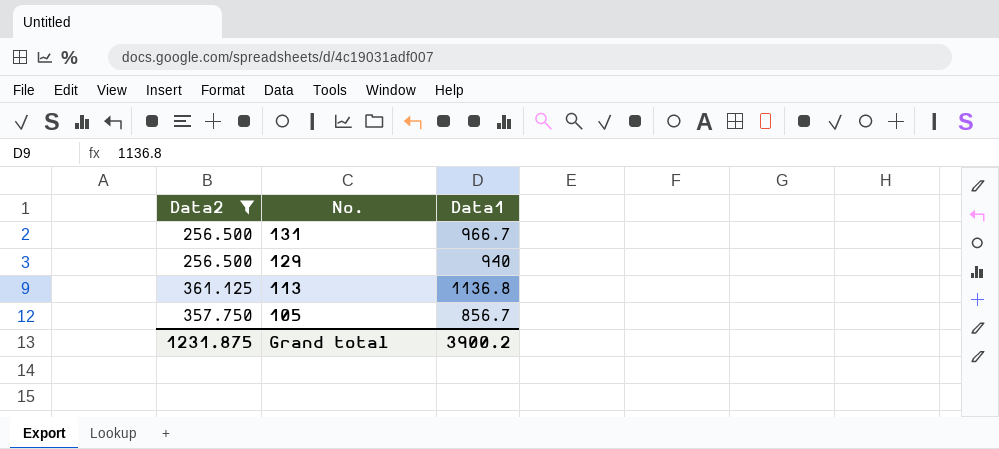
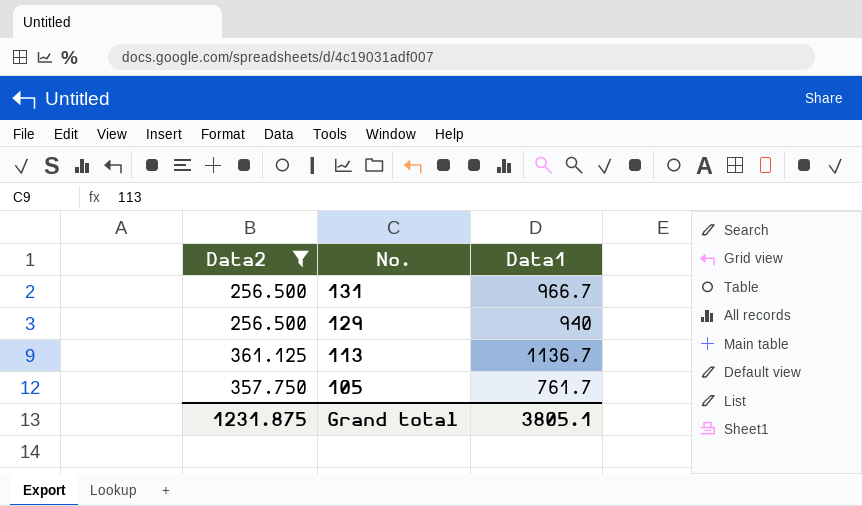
113 | Data1: 1136.8 -> 1136.7
105 | Data1: 856.7 -> 761.7
Grand total | Data1: 3900.2 -> 3805.1

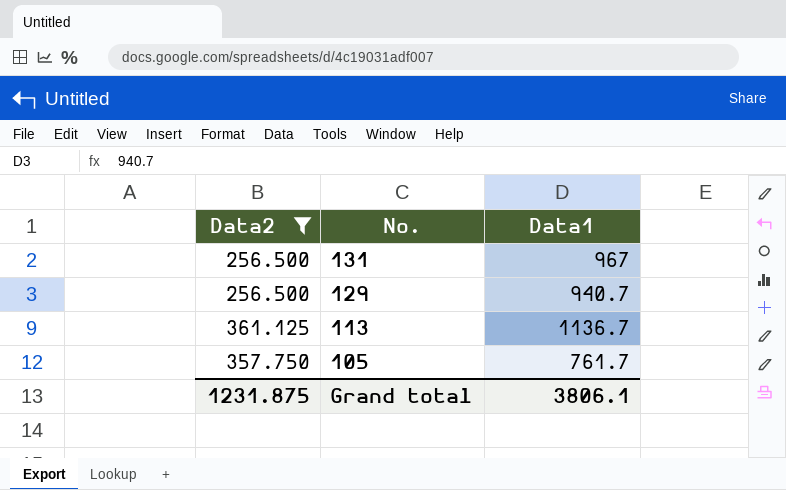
131 | Data1: 966.7 -> 967
129 | Data1: 940 -> 940.7
Grand total | Data1: 3805.1 -> 3806.1

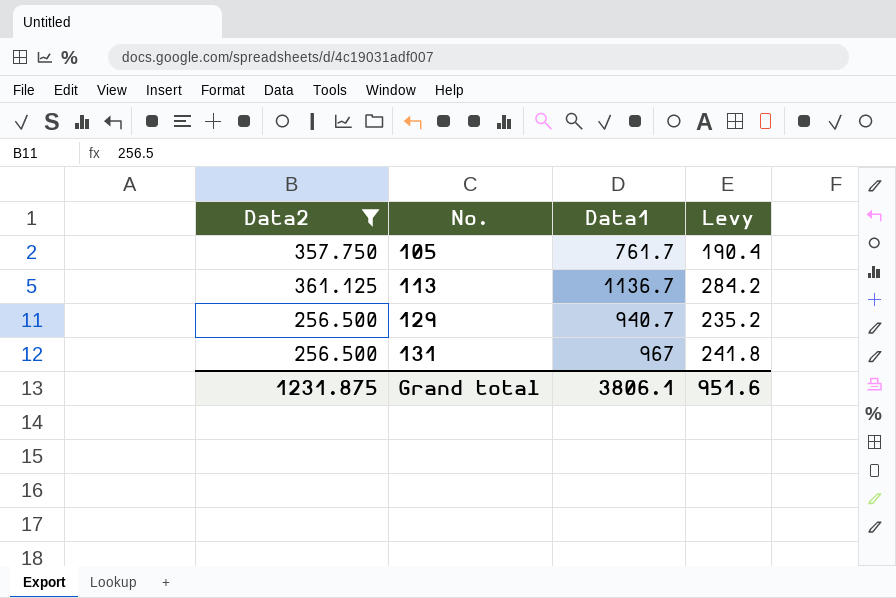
row order: No. descending -> No. ascending
column Levy | formula: none -> [Data1] * 0.25

